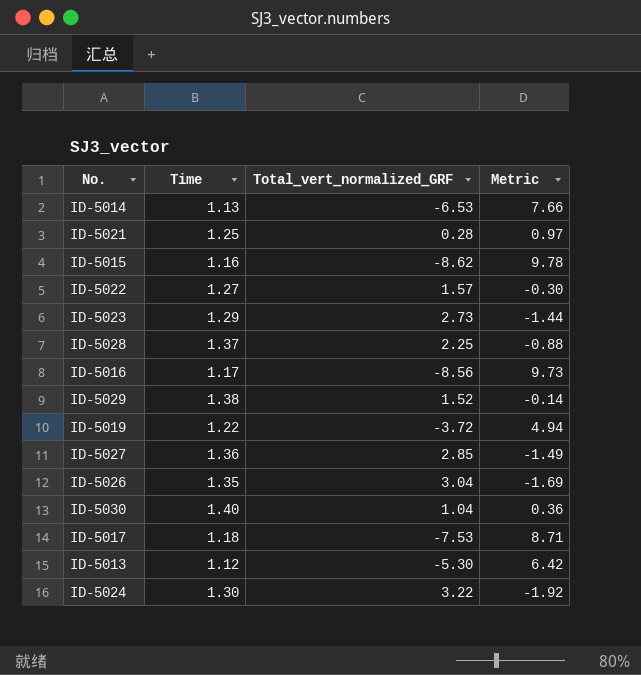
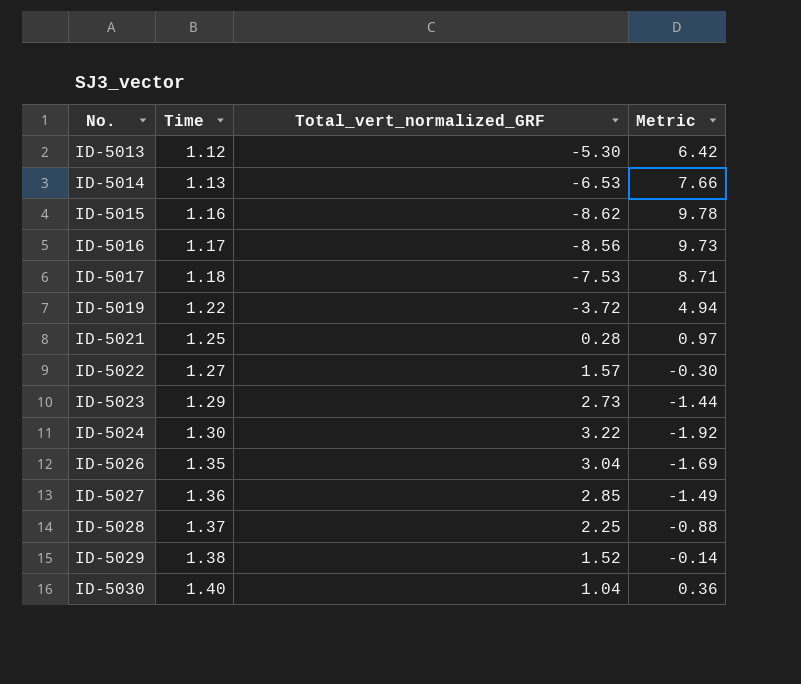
row order: none -> No. ascending

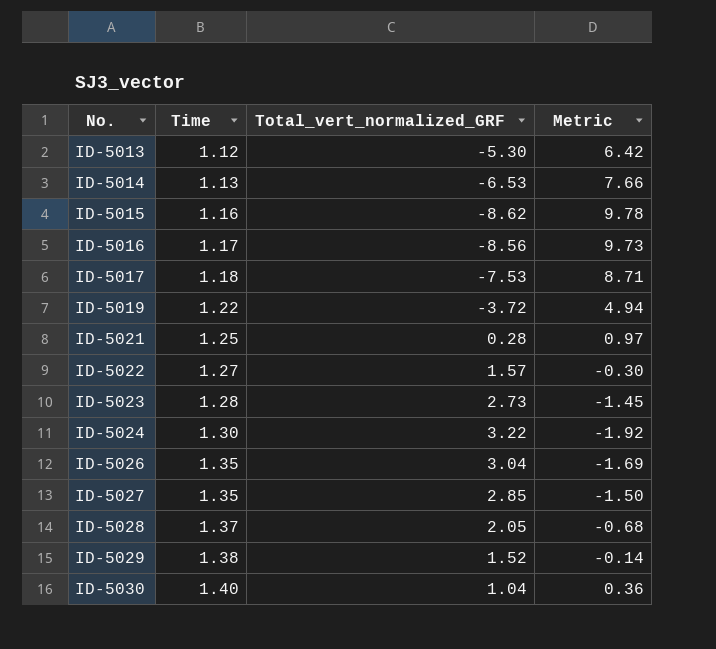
ID-5023 | Time: 1.29 -> 1.28
ID-5023 | Metric: -1.44 -> -1.45
ID-5027 | Time: 1.36 -> 1.35
ID-5027 | Metric: -1.49 -> -1.50
ID-5028 | Total_vert_normalized_GRF: 2.25 -> 2.05
ID-5028 | Metric: -0.88 -> -0.68

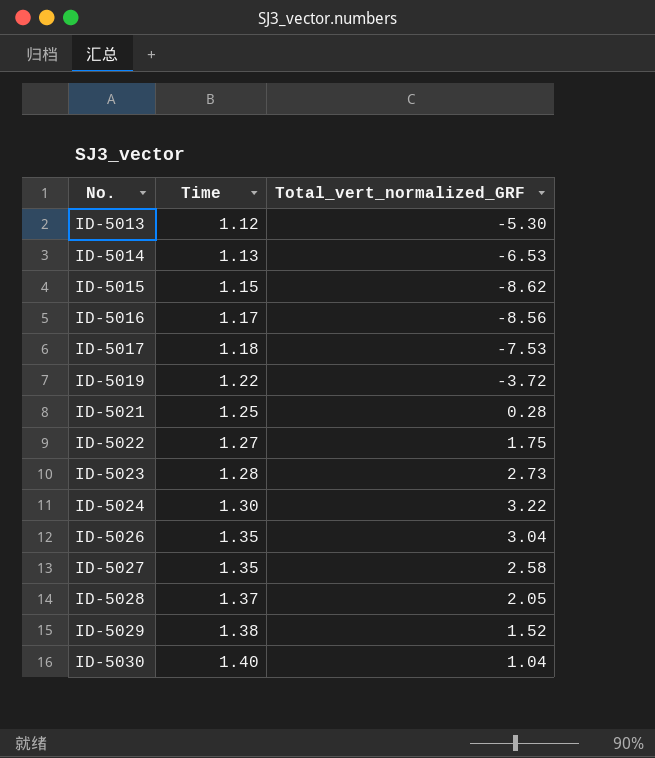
column Metric | formula: [Time] - [Total_vert_normalized_GRF] -> none
ID-5015 | Time: 1.16 -> 1.15
ID-5022 | Total_vert_normalized_GRF: 1.57 -> 1.75
ID-5027 | Total_vert_normalized_GRF: 2.85 -> 2.58

